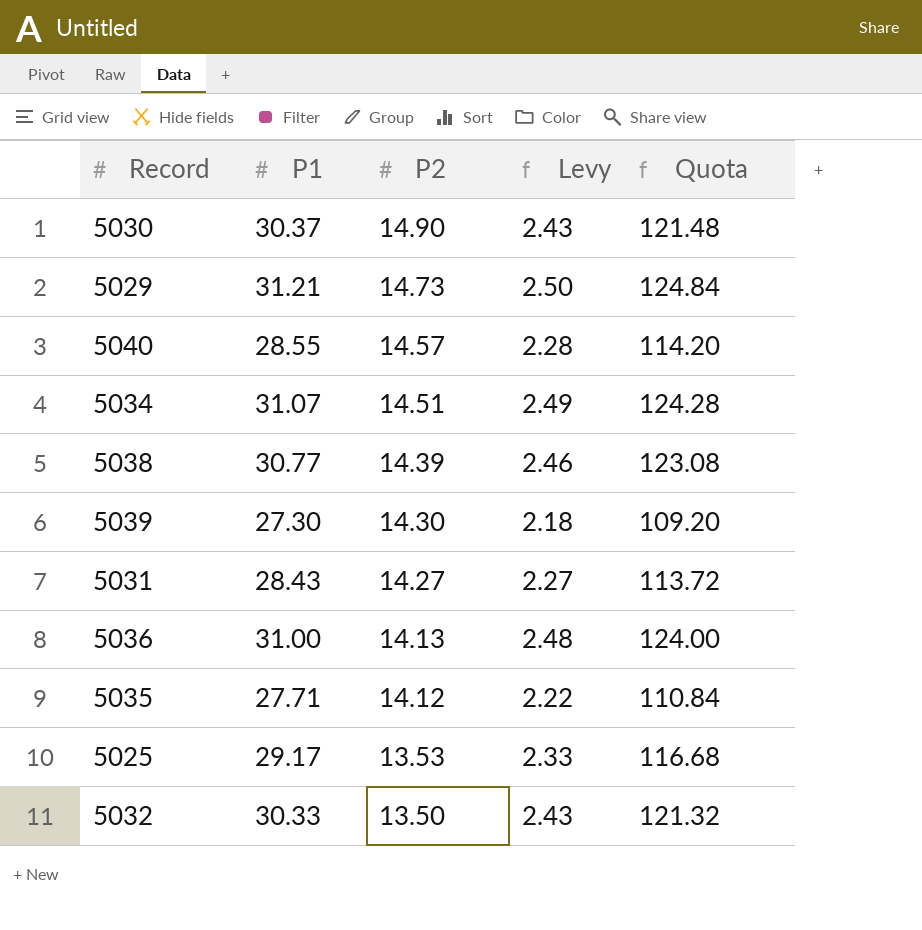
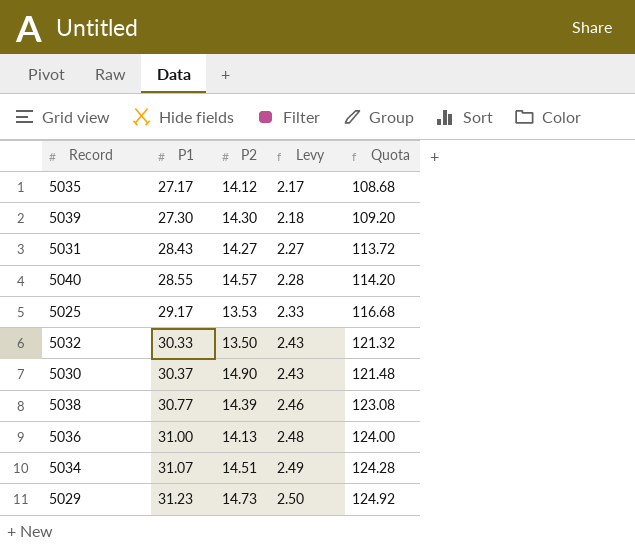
row order: P2 descending -> P1 ascending
5035 | P1: 27.71 -> 27.17
5035 | Levy: 2.22 -> 2.17
5035 | Quota: 110.84 -> 108.68
5029 | P1: 31.21 -> 31.23
5029 | Quota: 124.84 -> 124.92

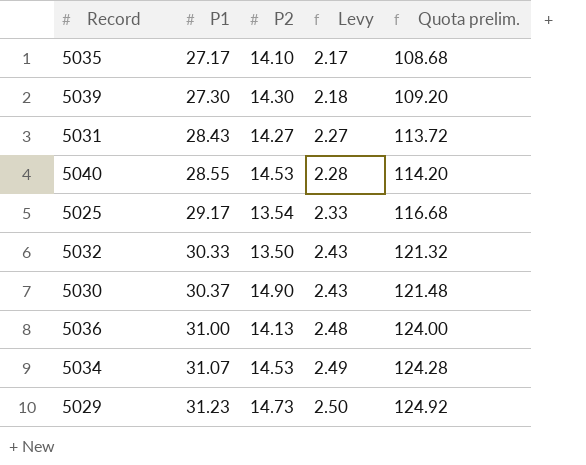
column name: Quota -> Quota prelim.
row 5038: 30.77 | 14.39 | 2.46 | 123.08 -> none
5035 | P2: 14.12 -> 14.10
5040 | P2: 14.57 -> 14.53
5025 | P2: 13.53 -> 13.54
5034 | P2: 14.51 -> 14.53

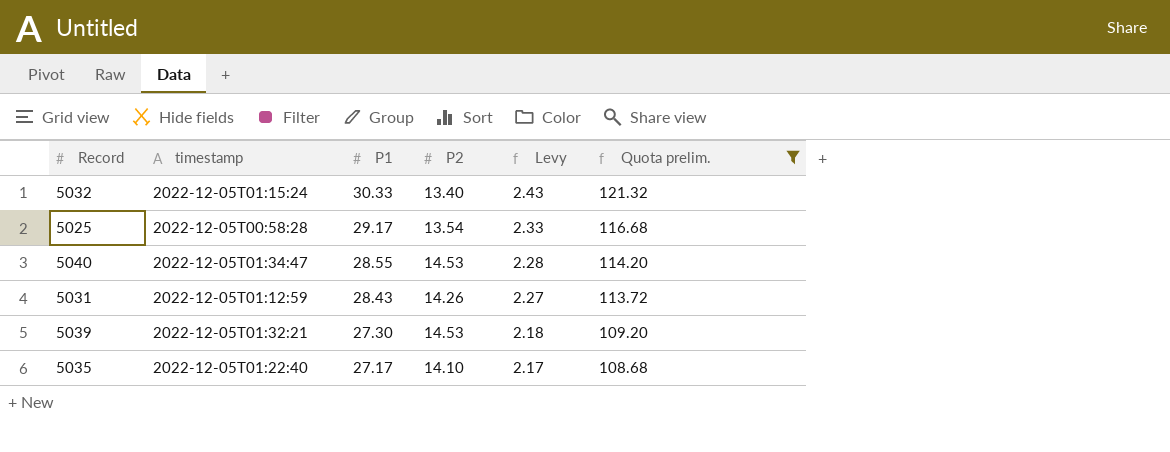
filter: none -> Quota prelim. <= 121.32
row order: P1 ascending -> P1 descending
column timestamp | position: none -> 2
5032 | P2: 13.50 -> 13.40
5031 | P2: 14.27 -> 14.26
5039 | P2: 14.30 -> 14.53

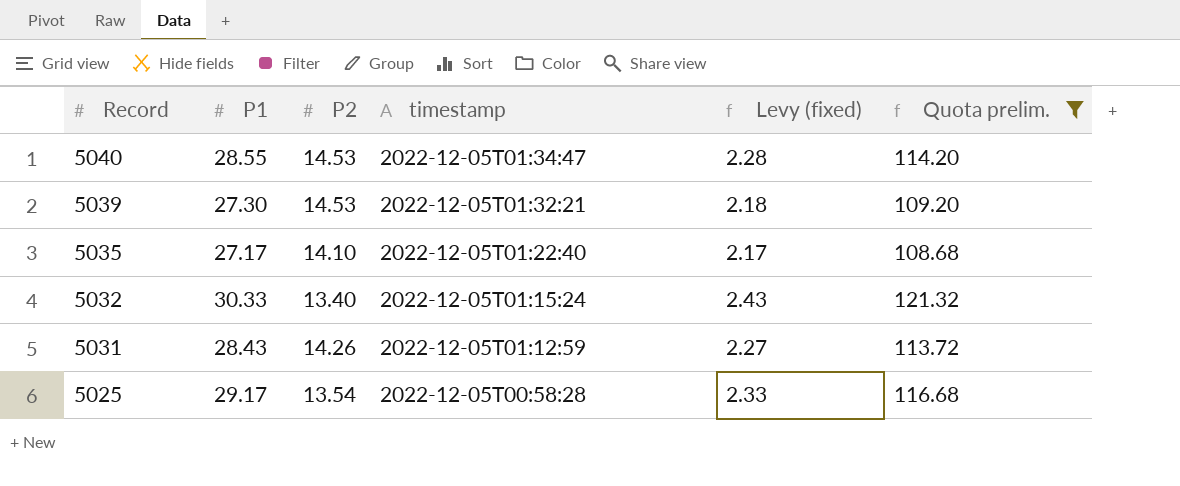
row order: P1 descending -> Record descending
column timestamp | position: 2 -> 4
column name: Levy -> Levy (fixed)

